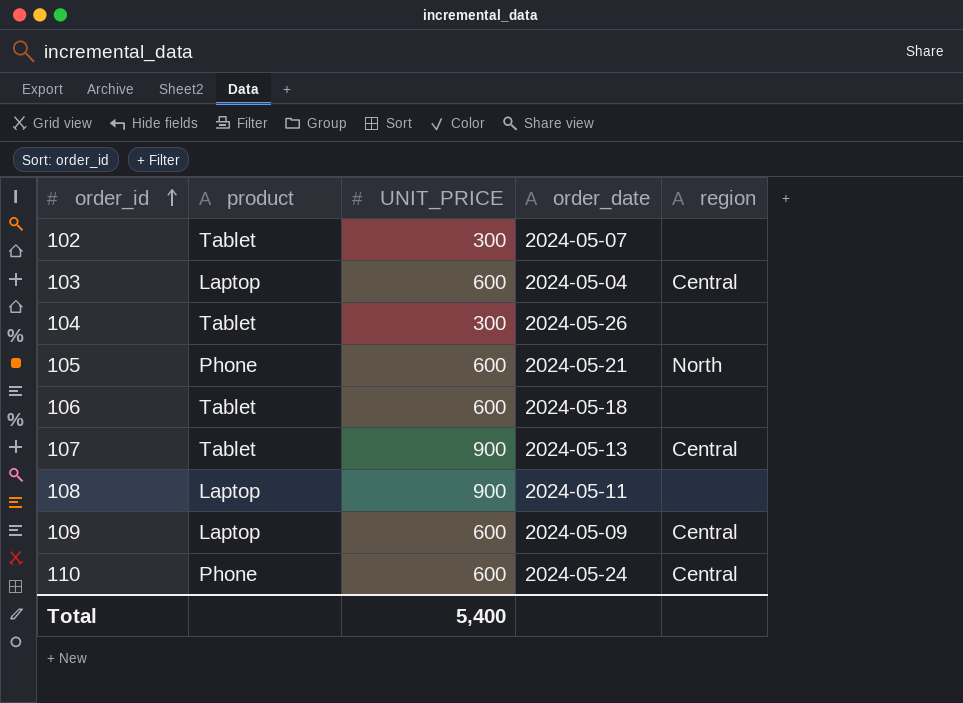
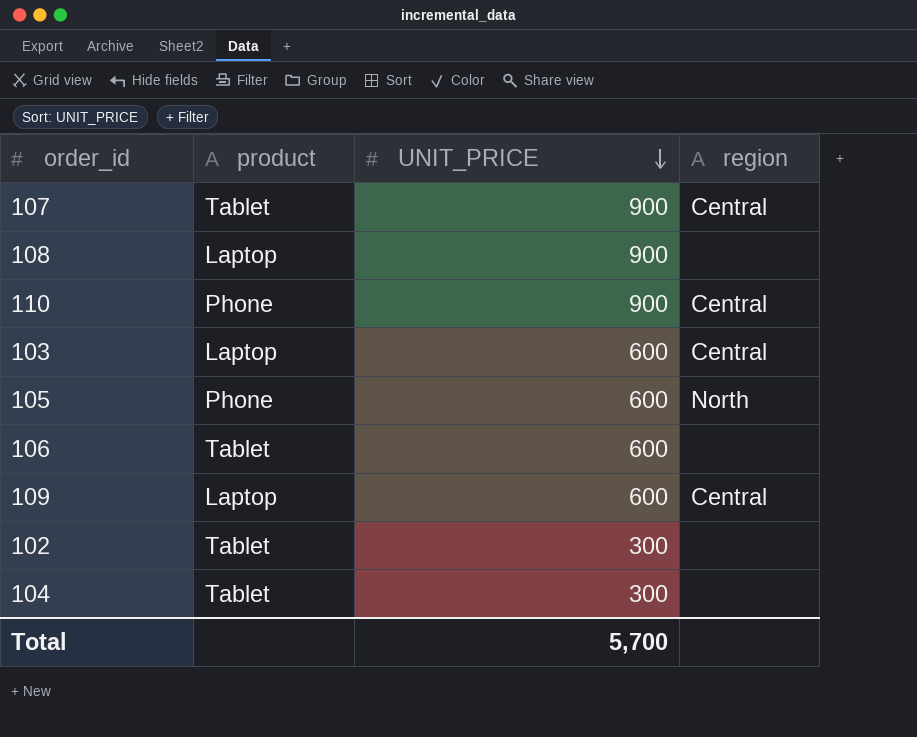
row order: order_id ascending -> UNIT_PRICE descending
column order_date | position: 4 -> none
110 | UNIT_PRICE: 600 -> 900
Total | UNIT_PRICE: 5,400 -> 5,700

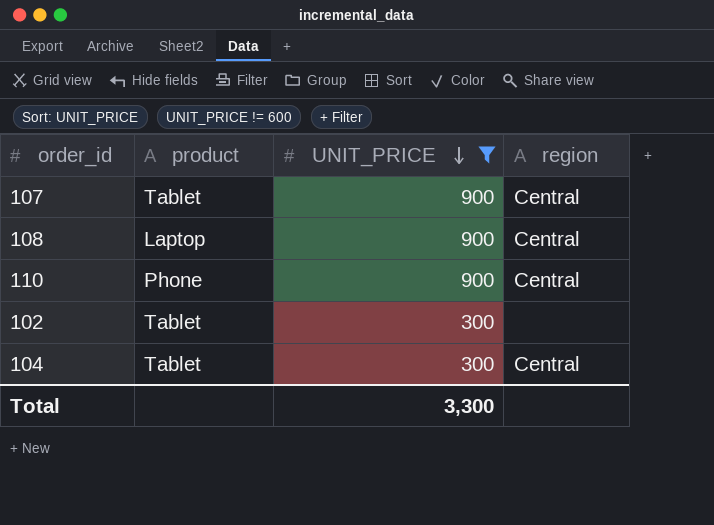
filter: none -> UNIT_PRICE != 600
108 | region: none -> Central
104 | region: none -> Central
Total | UNIT_PRICE: 5,700 -> 3,300

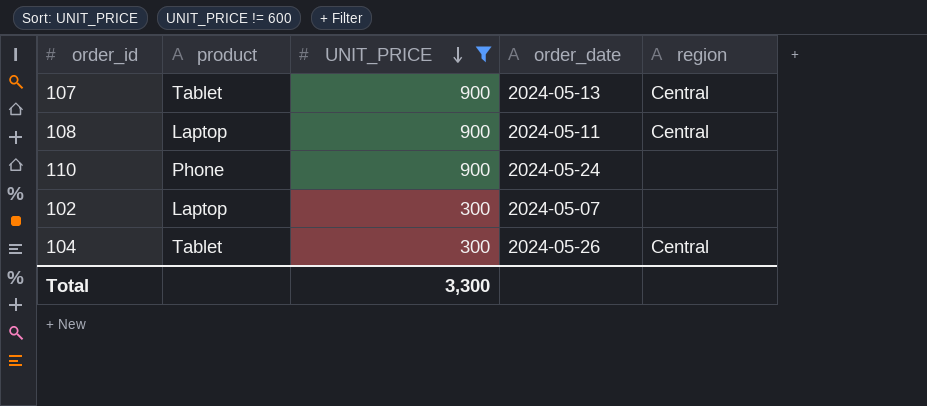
column order_date | position: none -> 4
110 | region: Central -> none
102 | product: Tablet -> Laptop

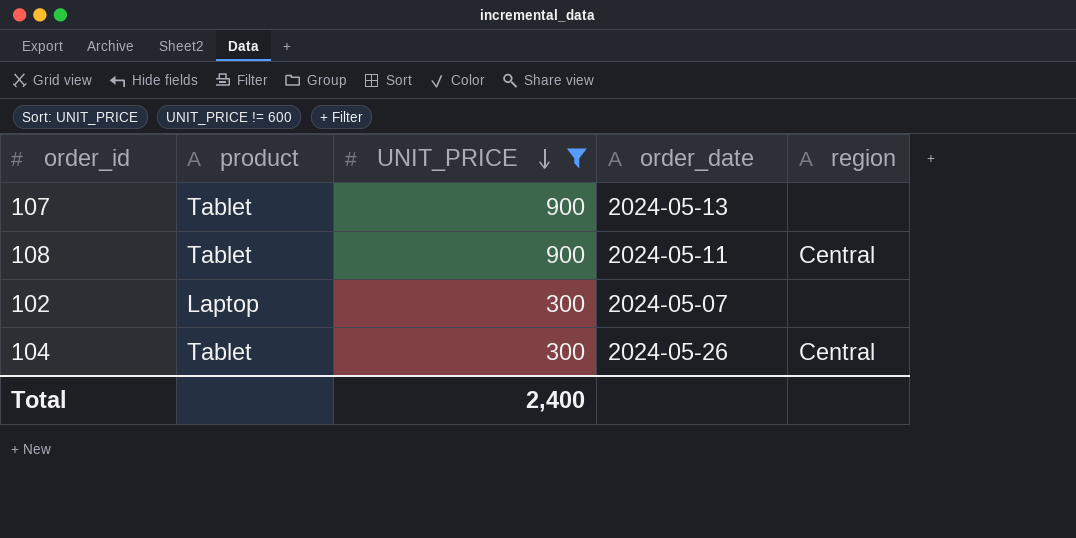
row 110: Phone | 900 | 2024-05-24 | none -> none
107 | region: Central -> none
108 | product: Laptop -> Tablet
Total | UNIT_PRICE: 3,300 -> 2,400

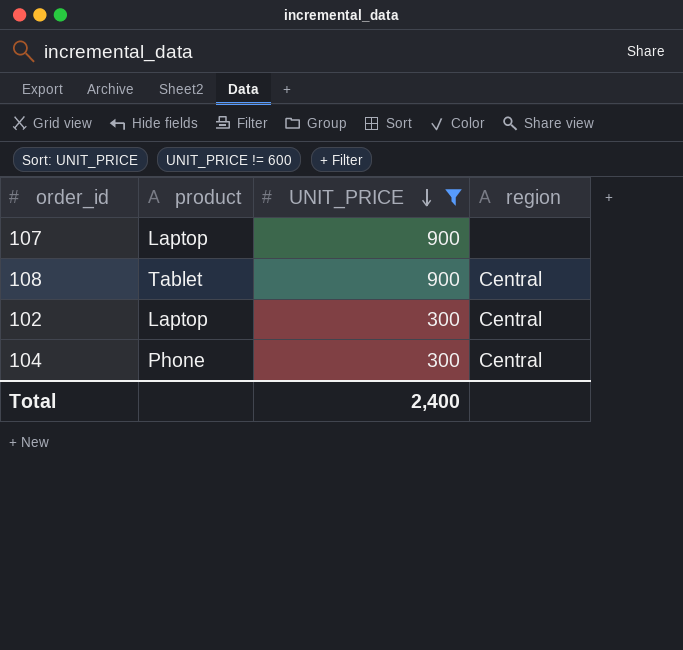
column order_date | position: 4 -> none
107 | product: Tablet -> Laptop
102 | region: none -> Central
104 | product: Tablet -> Phone

